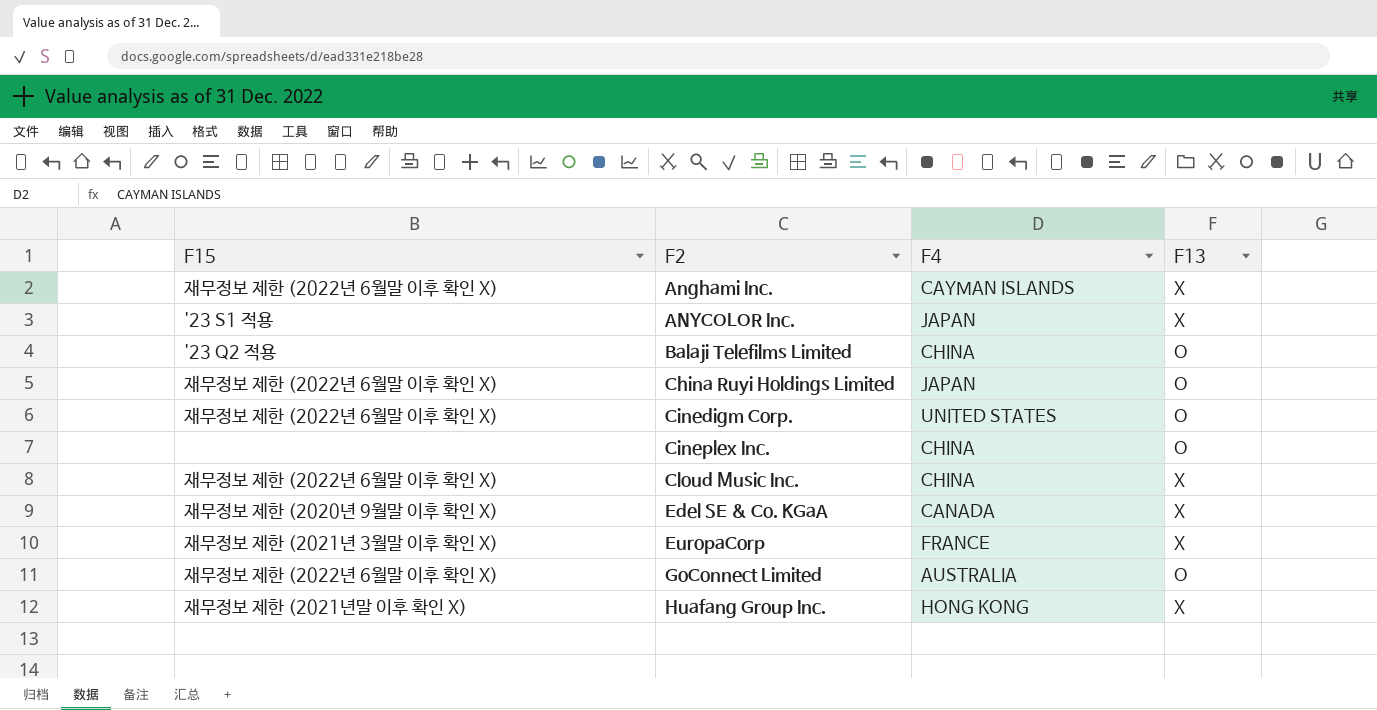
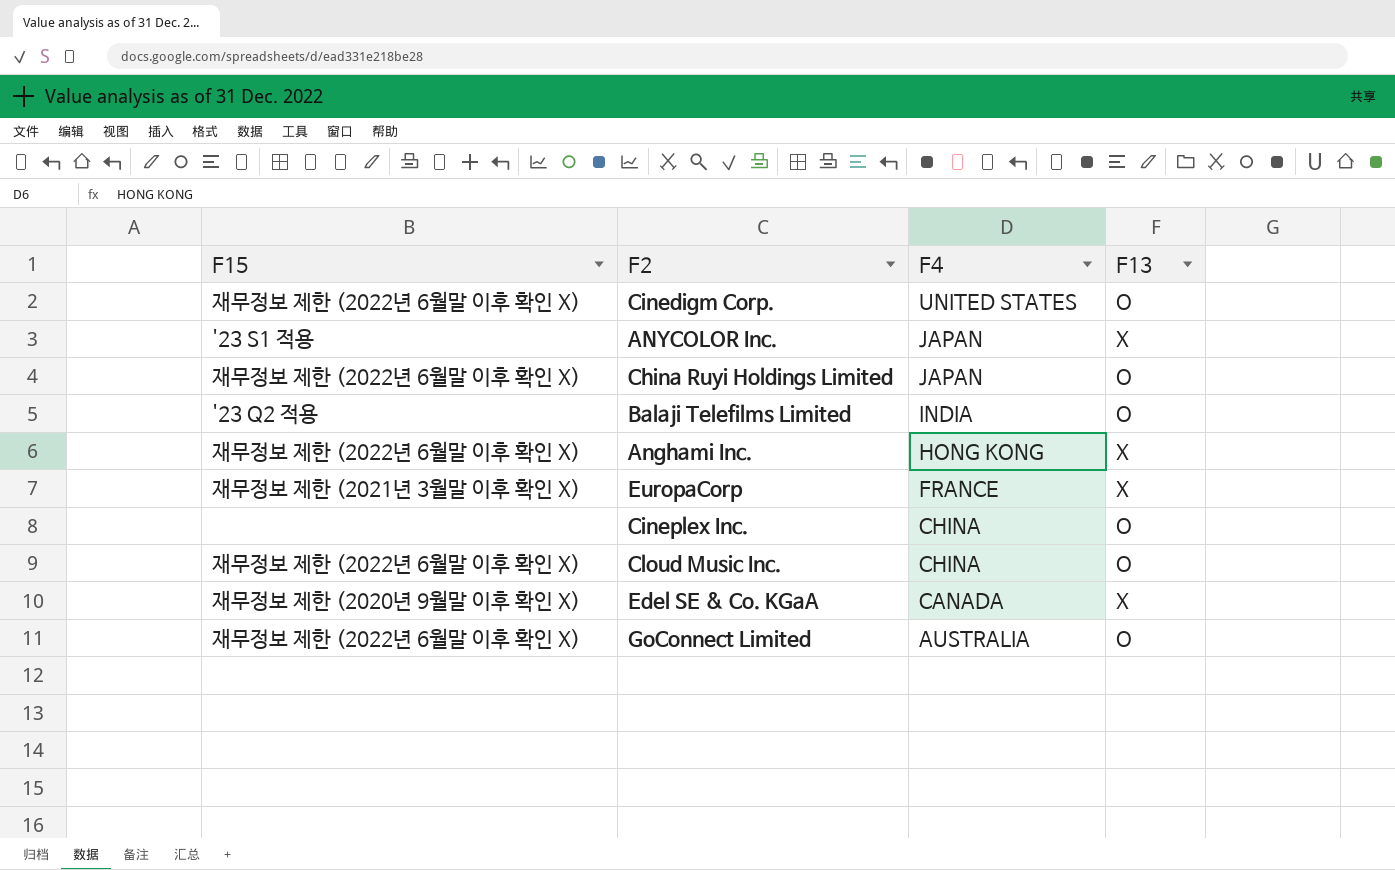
row order: F2 ascending -> F4 descending
row Huafang Group Inc.: 재무정보 제한 (2021년말 이후 확인 X) | HONG KONG | X -> none
Balaji Telefilms Limited | F4: CHINA -> INDIA
Anghami Inc. | F4: CAYMAN ISLANDS -> HONG KONG
Cloud Music Inc. | F13: X -> O

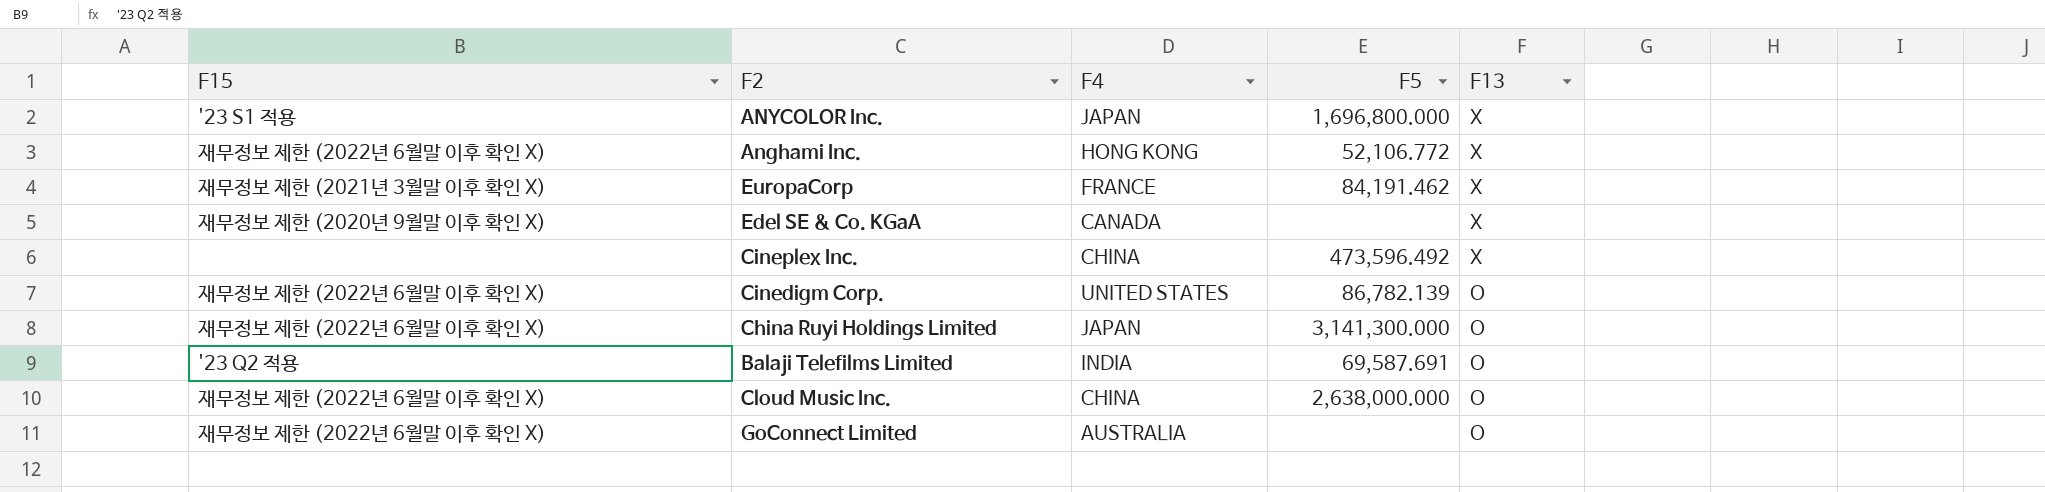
row order: F4 descending -> F13 descending
column F5 | position: none -> 4
Cineplex Inc. | F13: O -> X

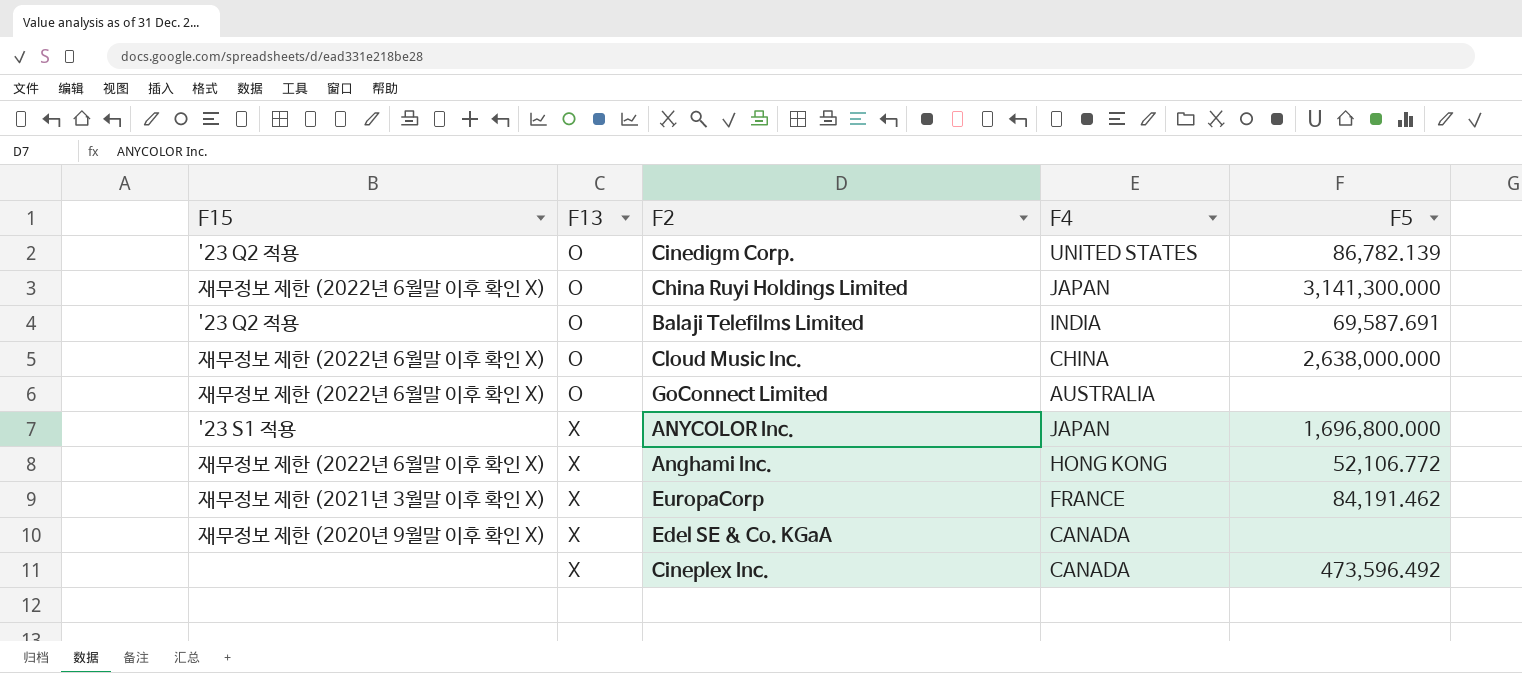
row order: F13 descending -> F13 ascending
column F13 | position: 5 -> 2
Cinedigm Corp. | F15: 재무정보 제한 (2022년 6월말 이후 확인 X) -> '23 Q2 적용
Cineplex Inc. | F4: CHINA -> CANADA

